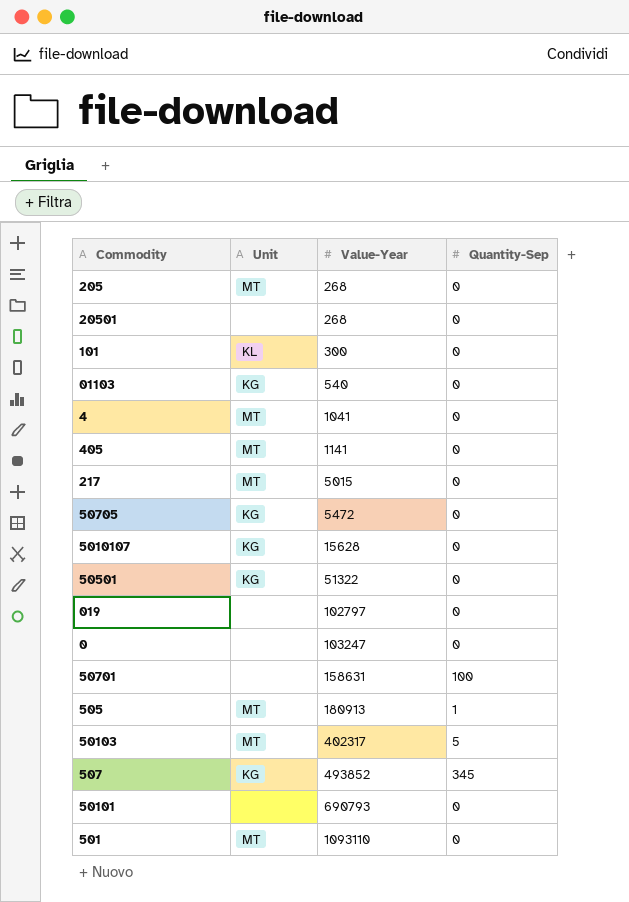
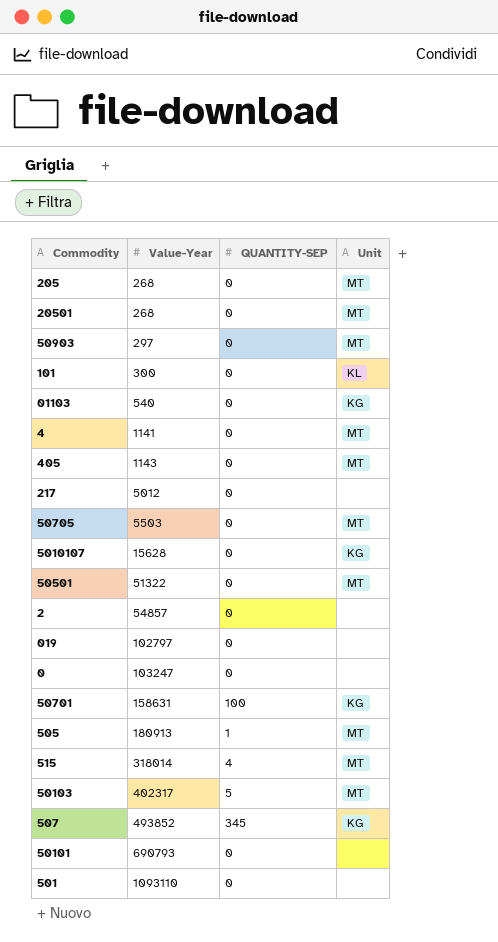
column name: Quantity-Sep -> QUANTITY-SEP
column Unit | position: 2 -> 4
20501 | Unit: none -> MT
row 50903: none -> 297 | 0 | MT
4 | Value-Year: 1041 -> 1141
405 | Value-Year: 1141 -> 1143
217 | Value-Year: 5015 -> 5012
217 | Unit: MT -> none
50705 | Value-Year: 5472 -> 5503
50705 | Unit: KG -> MT
50501 | Unit: KG -> MT
row 2: none -> 54857 | 0 | none
50701 | Unit: none -> KG
row 515: none -> 318014 | 4 | MT
501 | Unit: MT -> none

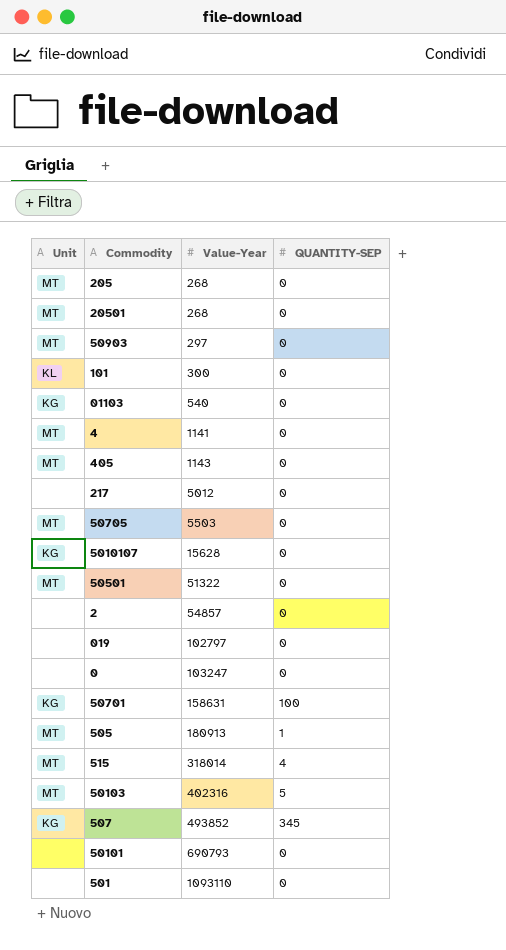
column Unit | position: 4 -> 1
50103 | Value-Year: 402317 -> 402316

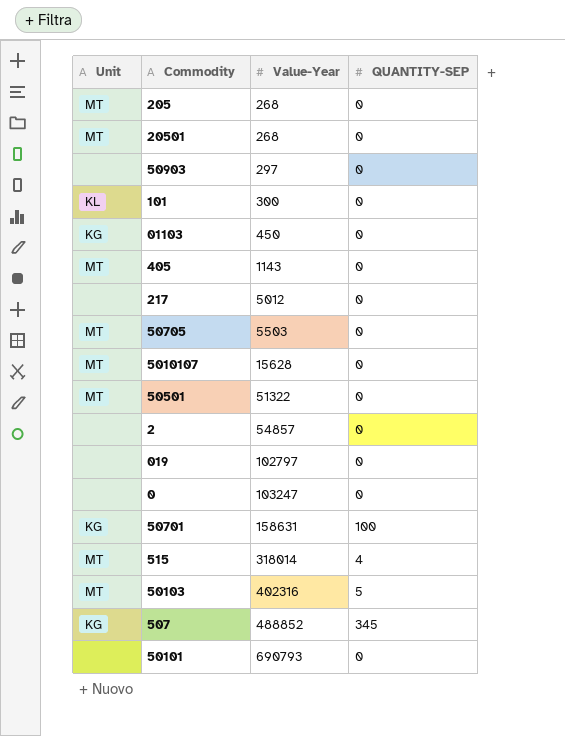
row 4: MT | 1141 | 0 -> none
row 505: MT | 180913 | 1 -> none
row 501: none | 1093110 | 0 -> none
50903 | Unit: MT -> none
01103 | Value-Year: 540 -> 450
5010107 | Unit: KG -> MT
507 | Value-Year: 493852 -> 488852

